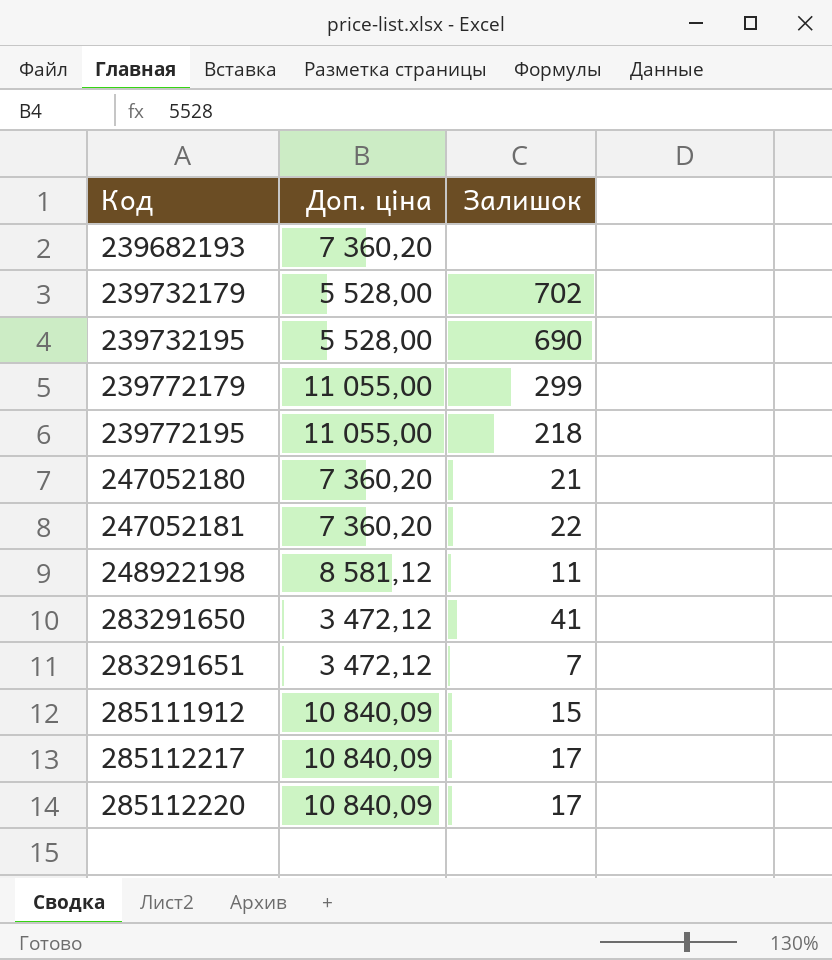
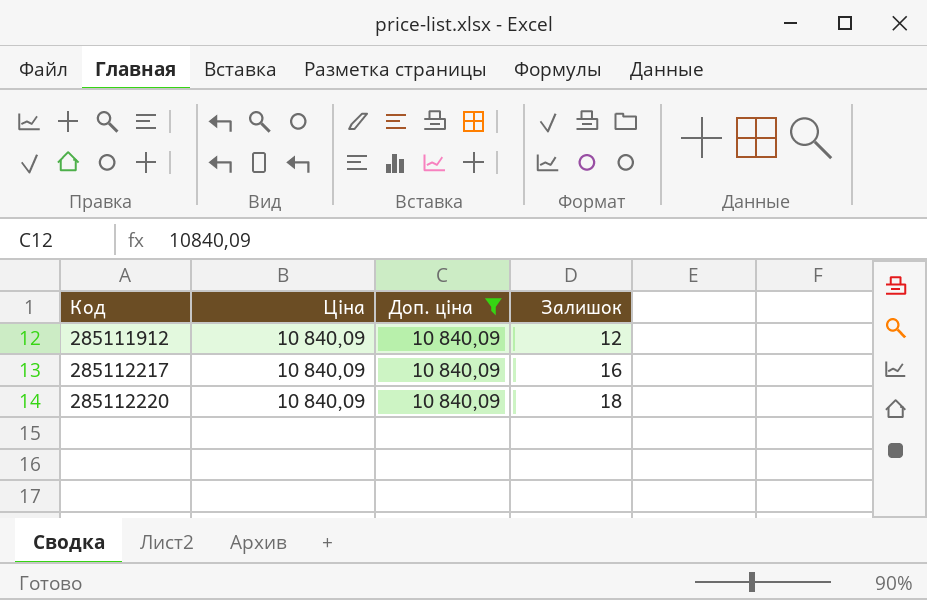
filter: none -> Доп. ціна = 10 840,09
column Ціна | position: none -> 2
285111912 | Залишок: 15 -> 12
285112217 | Залишок: 17 -> 16
285112220 | Залишок: 17 -> 18

